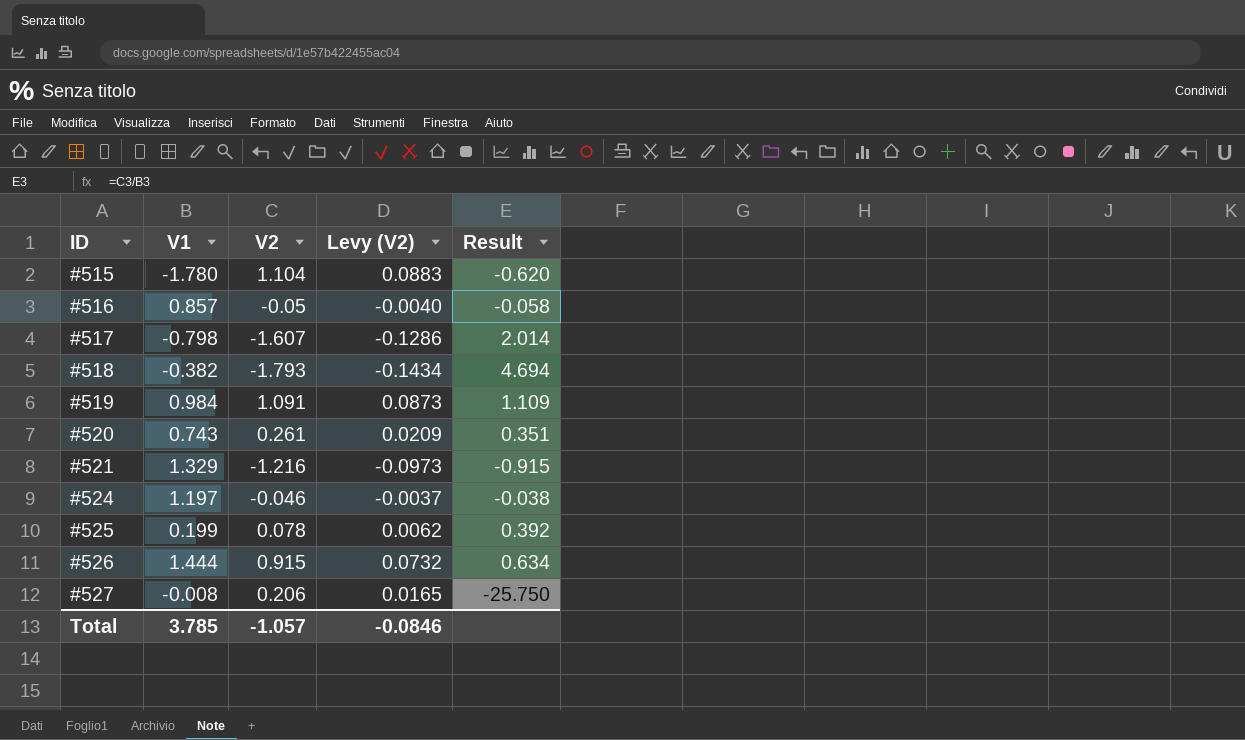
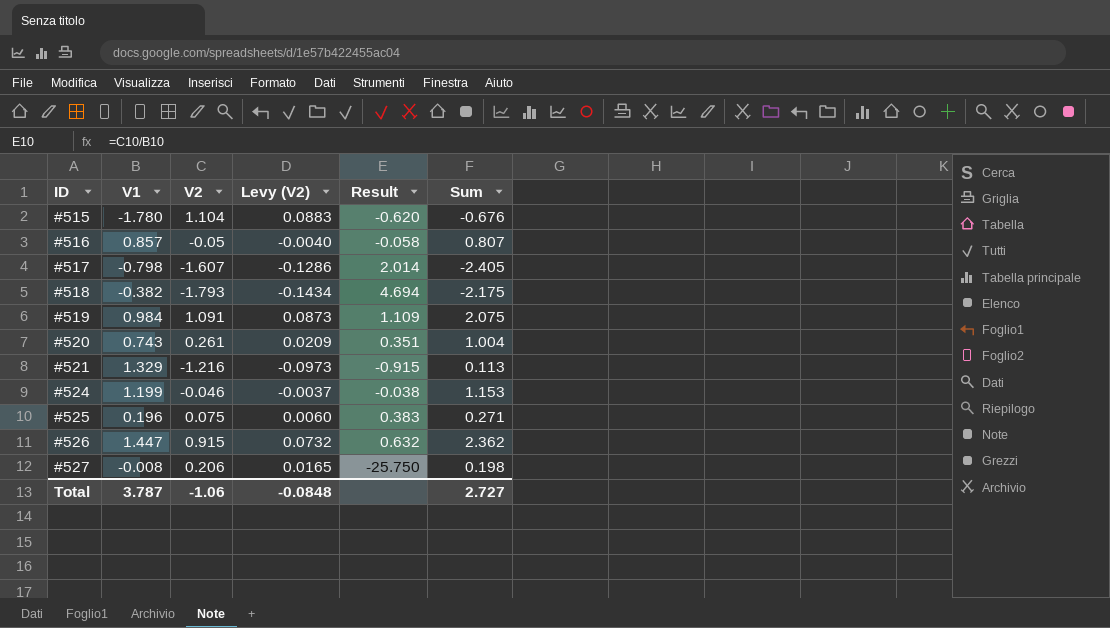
column Sum | formula: none -> [V1] + [V2]
#524 | V1: 1.197 -> 1.199
#525 | V1: 0.199 -> 0.196
#525 | V2: 0.078 -> 0.075
#525 | Levy (V2): 0.0062 -> 0.0060
#525 | Result: 0.392 -> 0.383
#526 | V1: 1.444 -> 1.447
#526 | Result: 0.634 -> 0.632
Total | V1: 3.785 -> 3.787
Total | V2: -1.057 -> -1.06
Total | Levy (V2): -0.0846 -> -0.0848

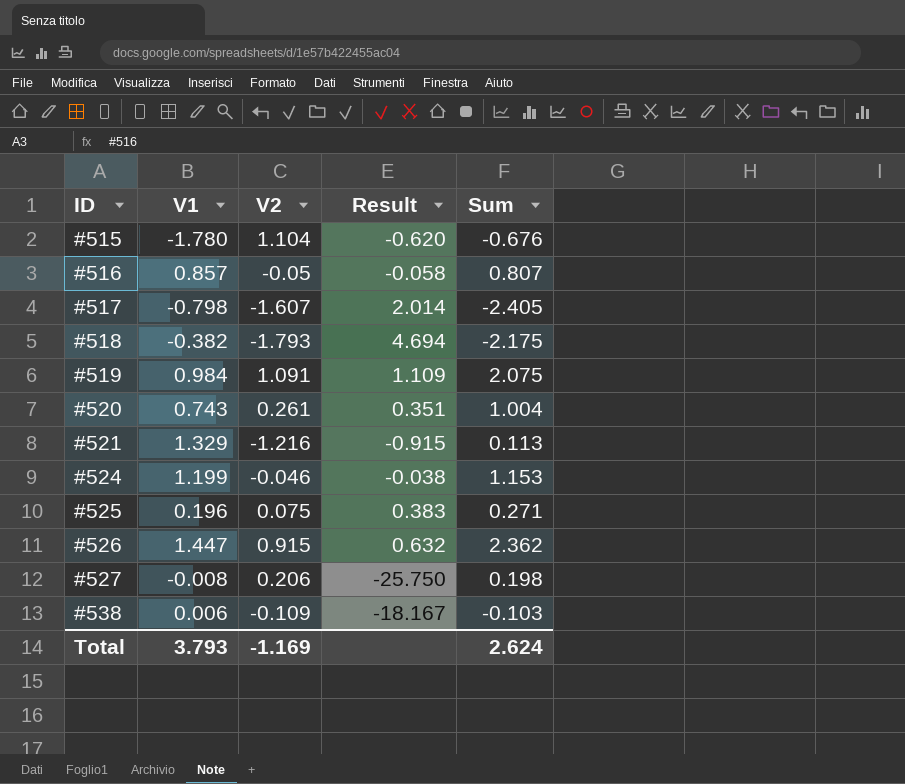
column Levy (V2) | formula: [V2] * 0.08 -> none
row #538: none -> 0.006 | -0.109 | -18.167 | -0.103
Total | V1: 3.787 -> 3.793
Total | V2: -1.06 -> -1.169
Total | Sum: 2.727 -> 2.624

